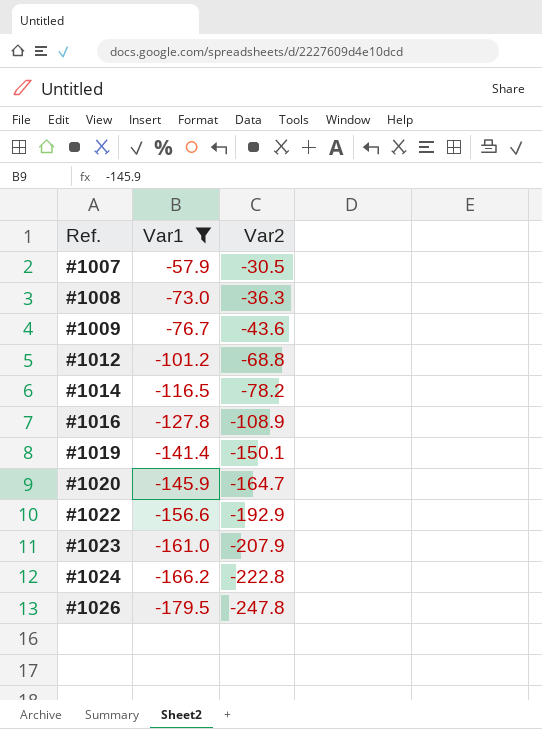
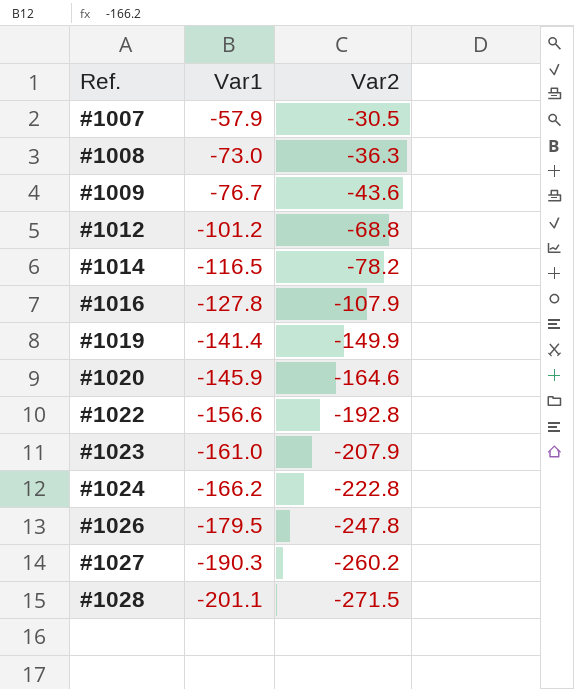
filter: Var1 >= -179.5 -> none
#1016 | Var2: -108.9 -> -107.9
#1019 | Var2: -150.1 -> -149.9
#1020 | Var2: -164.7 -> -164.6
#1022 | Var2: -192.9 -> -192.8

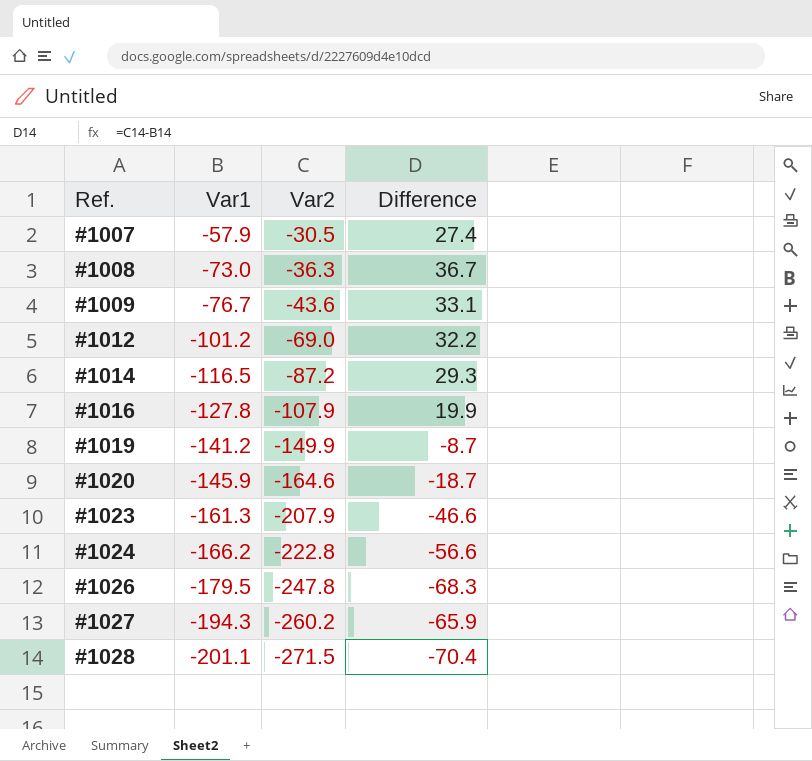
column Difference | formula: none -> [Var2] - [Var1]
row #1022: -156.6 | -192.8 -> none
#1012 | Var2: -68.8 -> -69.0
#1014 | Var2: -78.2 -> -87.2
#1019 | Var1: -141.4 -> -141.2
#1023 | Var1: -161.0 -> -161.3
#1027 | Var1: -190.3 -> -194.3

